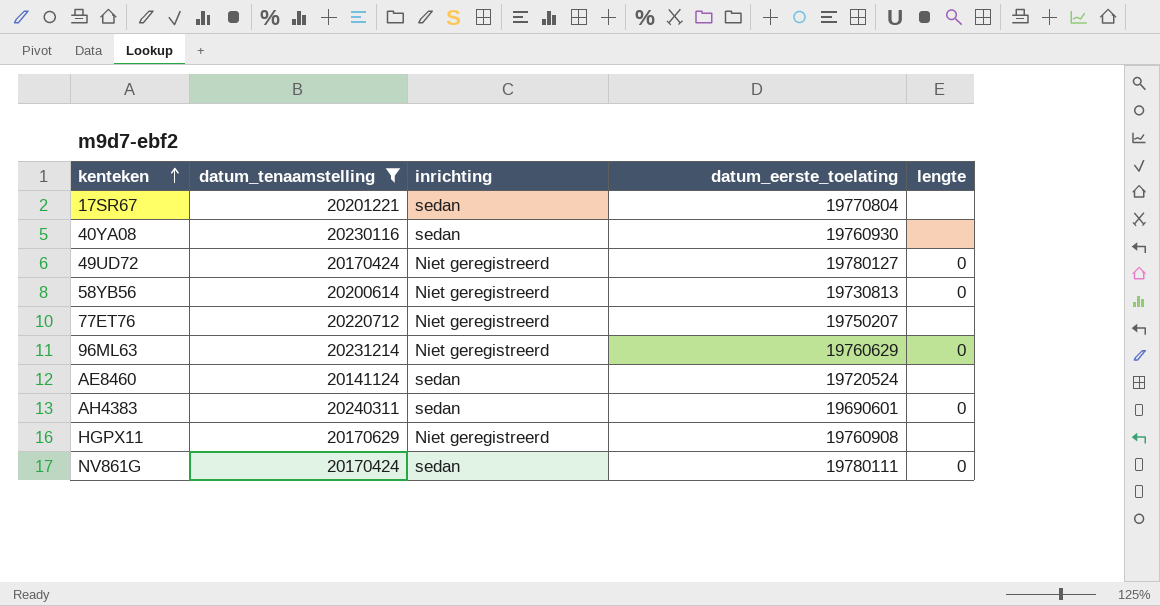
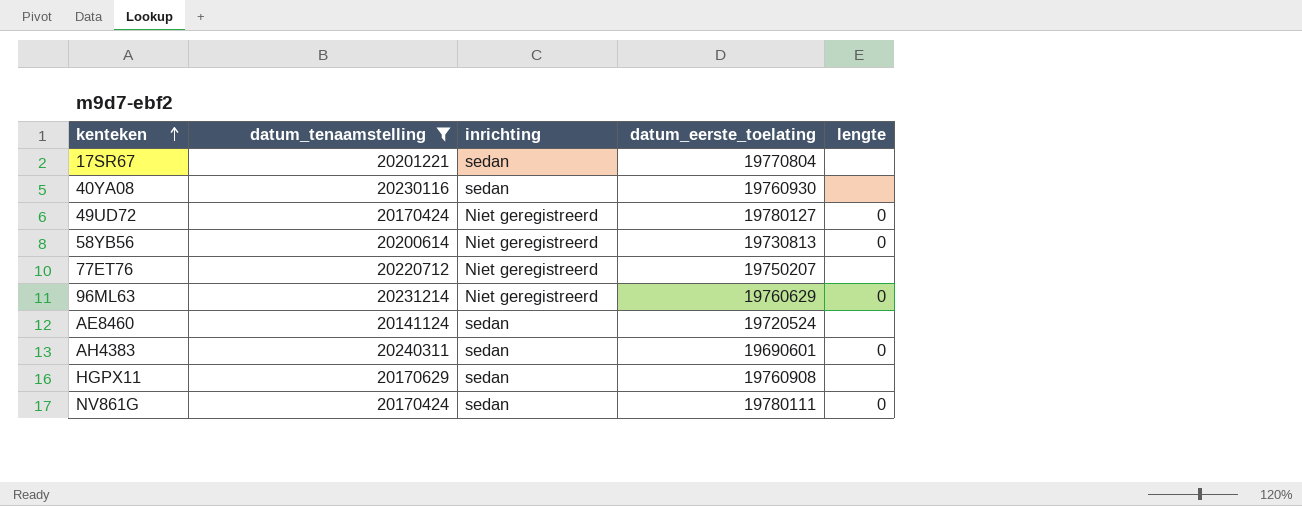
HGPX11 | inrichting: Niet geregistreerd -> sedan

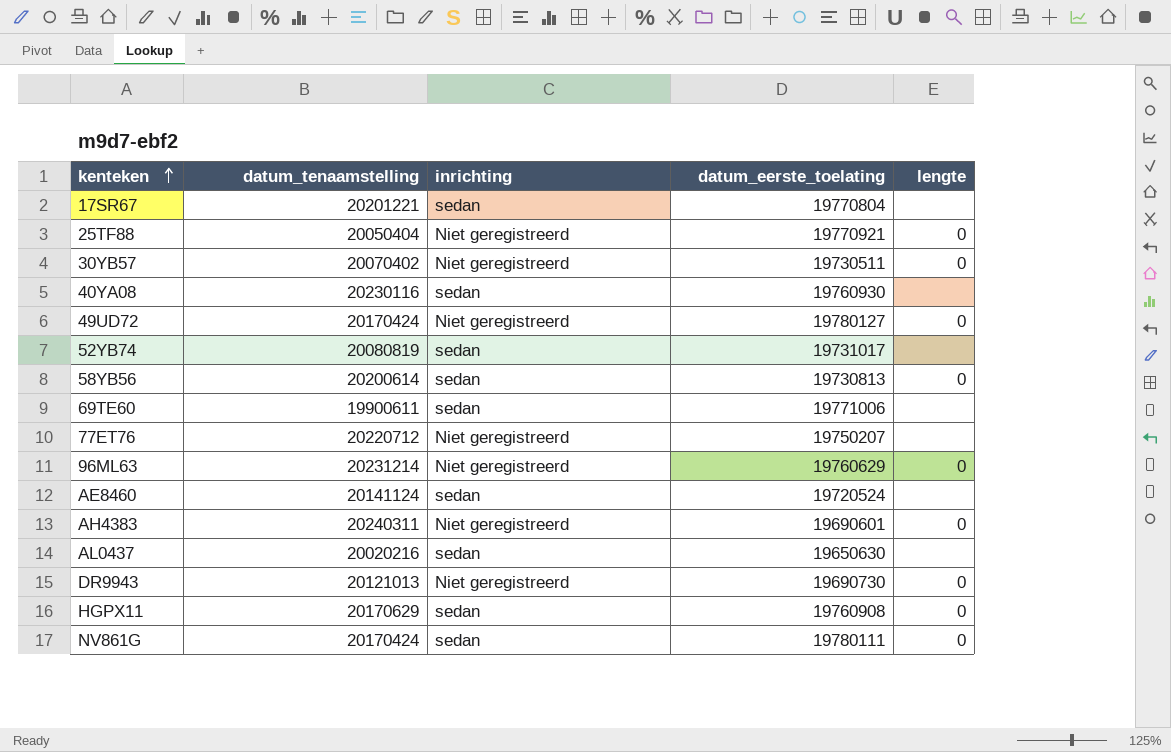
filter: datum_tenaamstelling >= 20141124 -> none
58YB56 | inrichting: Niet geregistreerd -> sedan
AH4383 | inrichting: sedan -> Niet geregistreerd
HGPX11 | lengte: none -> 0

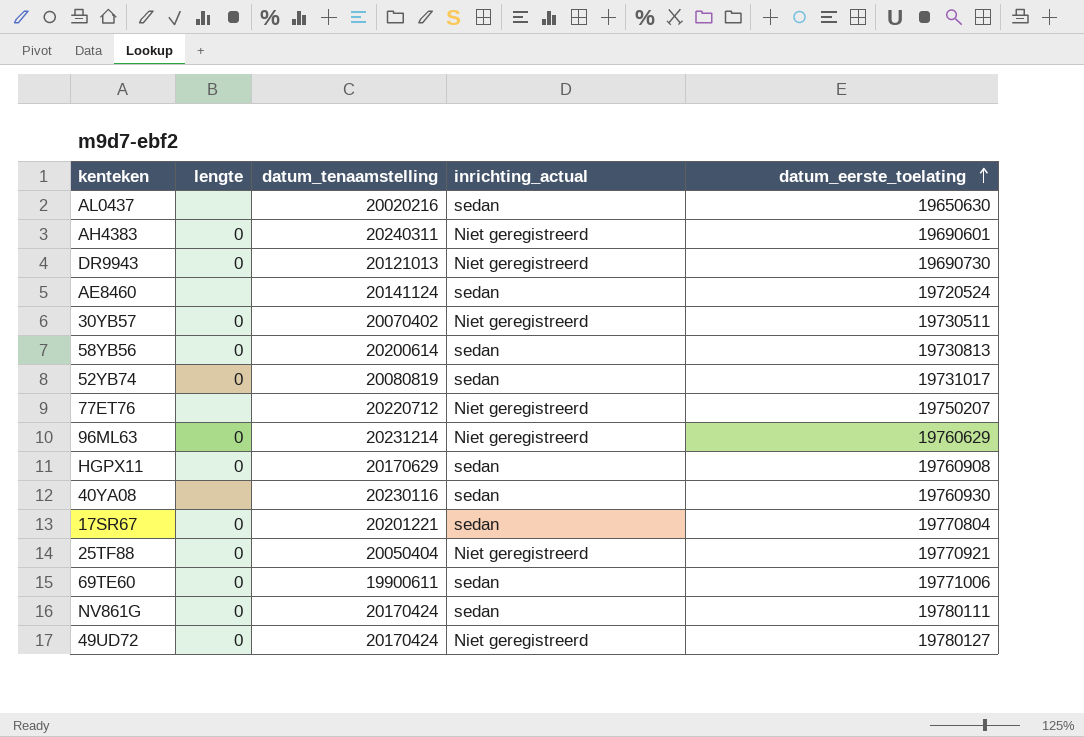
row order: kenteken ascending -> datum_eerste_toelating ascending
column lengte | position: 5 -> 2
column name: inrichting -> inrichting_actual
52YB74 | lengte: none -> 0
17SR67 | lengte: none -> 0
69TE60 | lengte: none -> 0

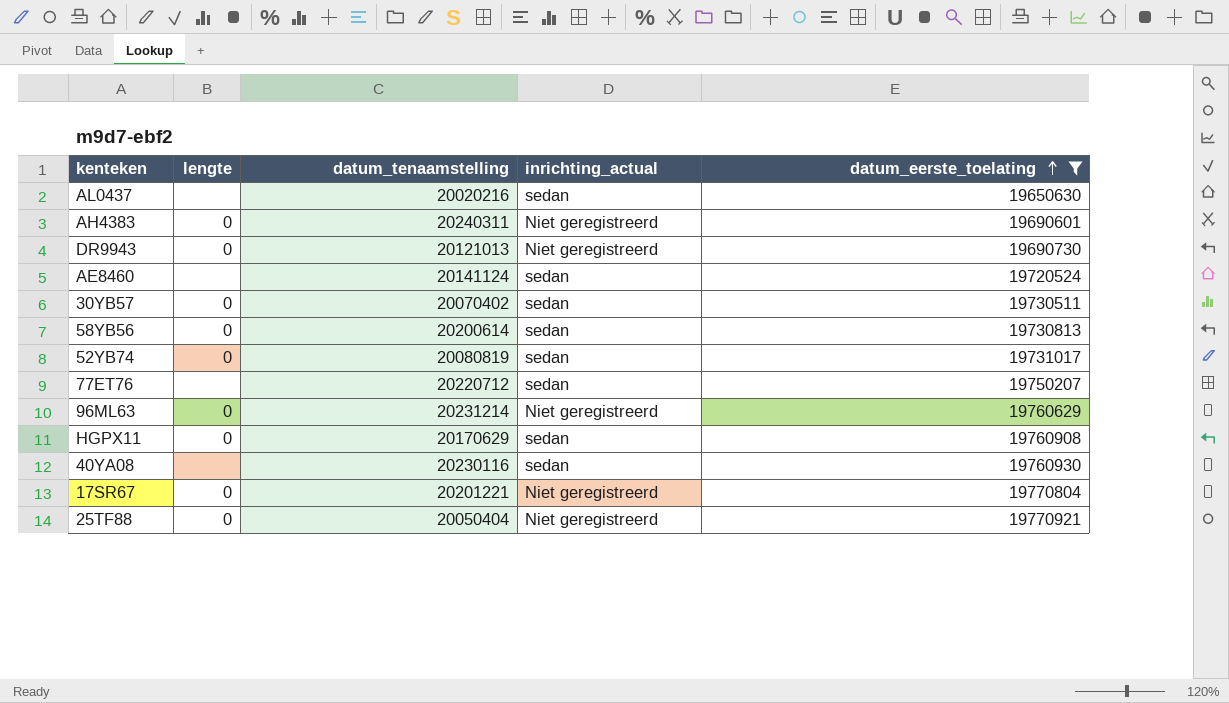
filter: none -> datum_eerste_toelating <= 19770921
30YB57 | inrichting_actual: Niet geregistreerd -> sedan
77ET76 | inrichting_actual: Niet geregistreerd -> sedan
17SR67 | inrichting_actual: sedan -> Niet geregistreerd

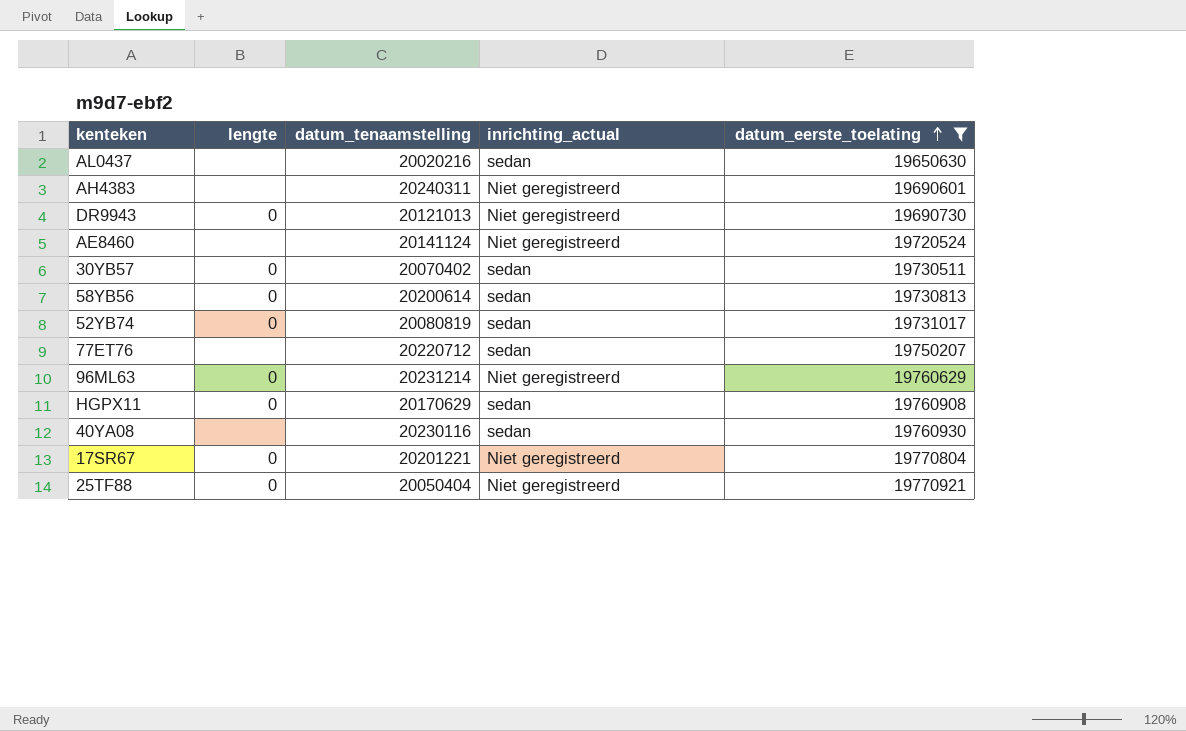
AH4383 | lengte: 0 -> none
AE8460 | inrichting_actual: sedan -> Niet geregistreerd

